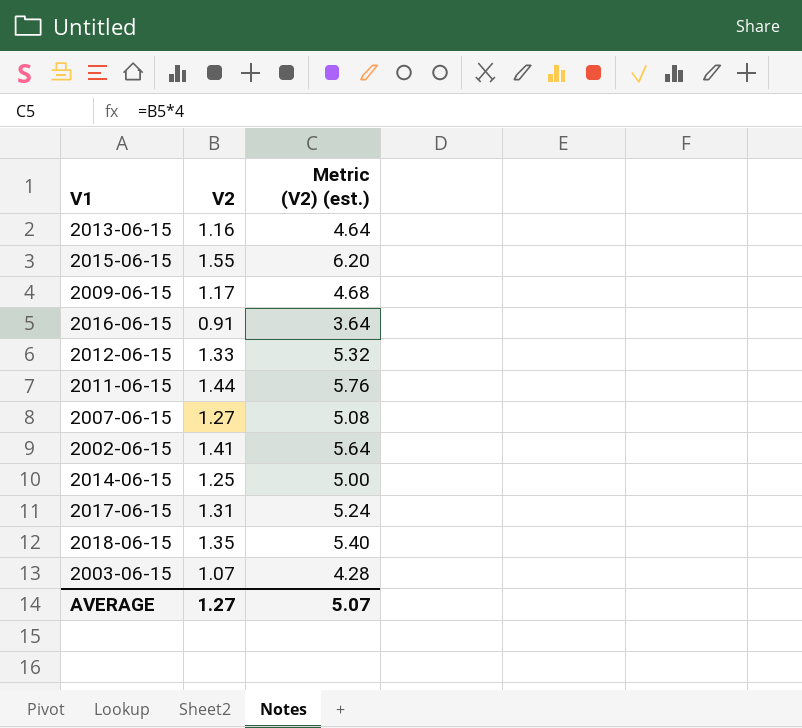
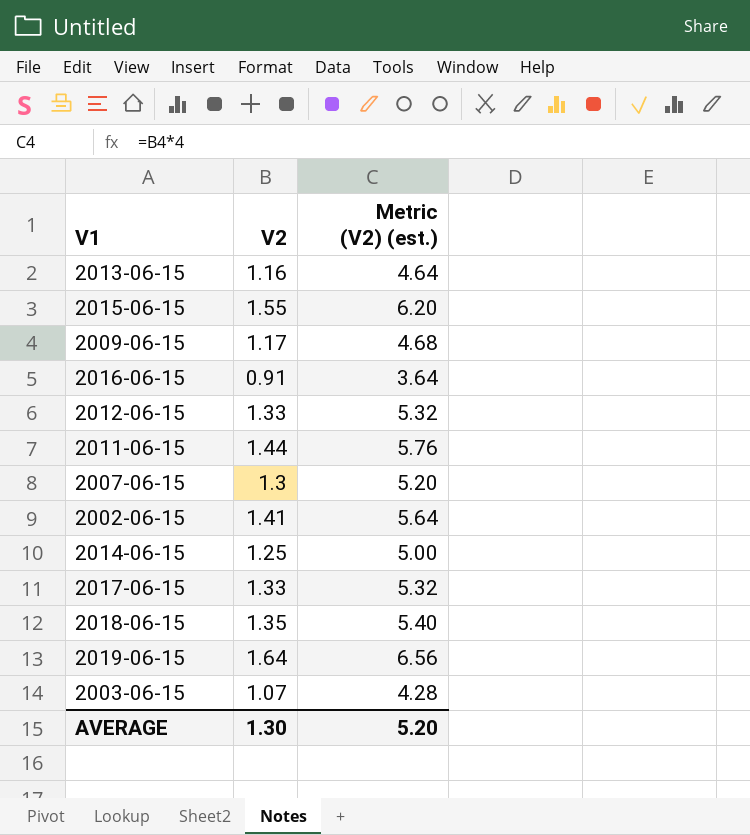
2007-06-15 | V2: 1.27 -> 1.3
2007-06-15 | Metric (V2) (est.): 5.08 -> 5.20
2017-06-15 | V2: 1.31 -> 1.33
2017-06-15 | Metric (V2) (est.): 5.24 -> 5.32
row 2019-06-15: none -> 1.64 | 6.56
AVERAGE | V2: 1.27 -> 1.30
AVERAGE | Metric (V2) (est.): 5.07 -> 5.20

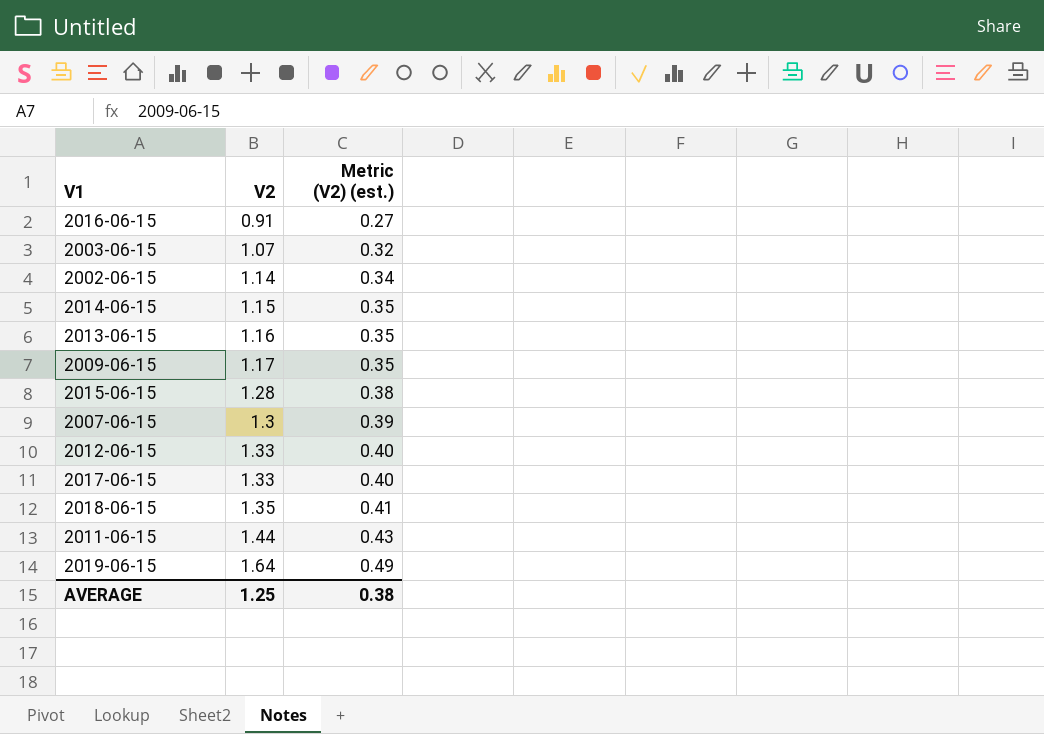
row order: none -> V2 ascending
column Metric (V2) (est.) | formula: [V2] * 4 -> [V2] * 0.3
2002-06-15 | V2: 1.41 -> 1.14
2014-06-15 | V2: 1.25 -> 1.15
2015-06-15 | V2: 1.55 -> 1.28
AVERAGE | V2: 1.30 -> 1.25
AVERAGE | Metric (V2) (est.): 5.20 -> 0.38

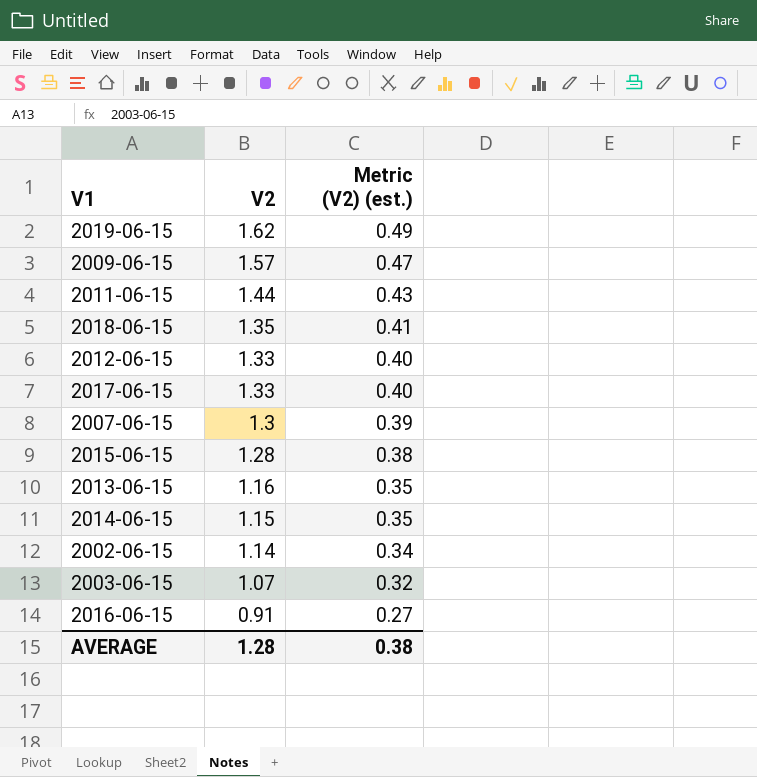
row order: V2 ascending -> V2 descending
2019-06-15 | V2: 1.64 -> 1.62
2009-06-15 | V2: 1.17 -> 1.57
2009-06-15 | Metric (V2) (est.): 0.35 -> 0.47
AVERAGE | V2: 1.25 -> 1.28

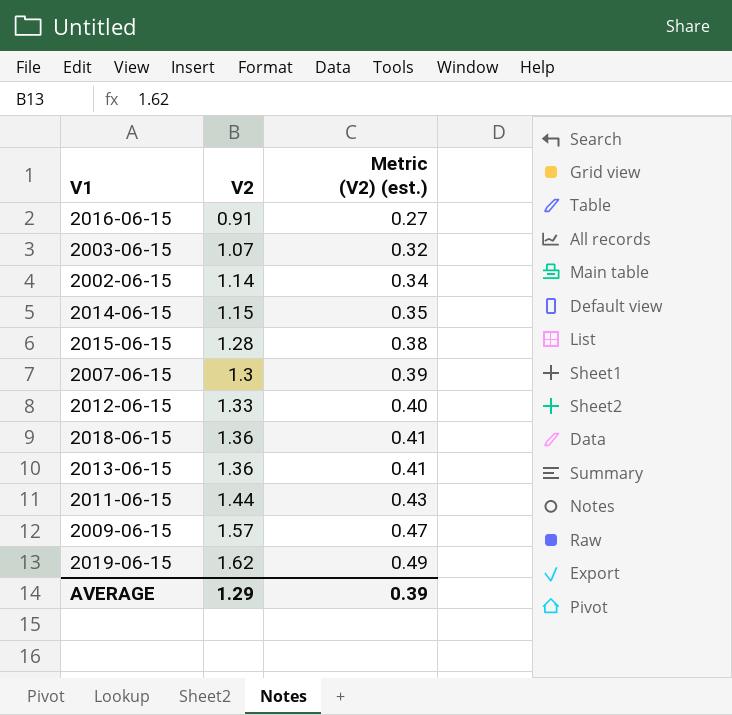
row order: V2 descending -> V2 ascending
row 2017-06-15: 1.33 | 0.40 -> none
2018-06-15 | V2: 1.35 -> 1.36
2013-06-15 | V2: 1.16 -> 1.36
2013-06-15 | Metric (V2) (est.): 0.35 -> 0.41
AVERAGE | V2: 1.28 -> 1.29
AVERAGE | Metric (V2) (est.): 0.38 -> 0.39

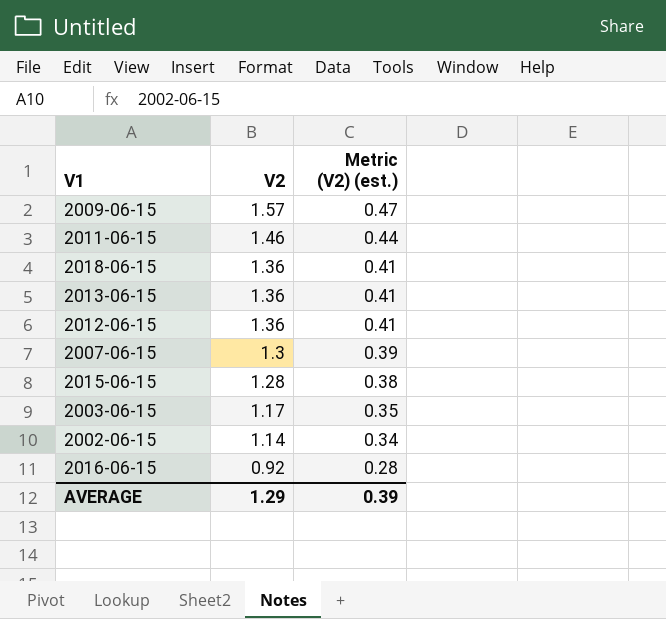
row order: V2 ascending -> V2 descending
row 2014-06-15: 1.15 | 0.35 -> none
row 2019-06-15: 1.62 | 0.49 -> none
2011-06-15 | V2: 1.44 -> 1.46
2011-06-15 | Metric (V2) (est.): 0.43 -> 0.44
2012-06-15 | V2: 1.33 -> 1.36
2012-06-15 | Metric (V2) (est.): 0.40 -> 0.41
2003-06-15 | V2: 1.07 -> 1.17
2003-06-15 | Metric (V2) (est.): 0.32 -> 0.35
2016-06-15 | V2: 0.91 -> 0.92
2016-06-15 | Metric (V2) (est.): 0.27 -> 0.28

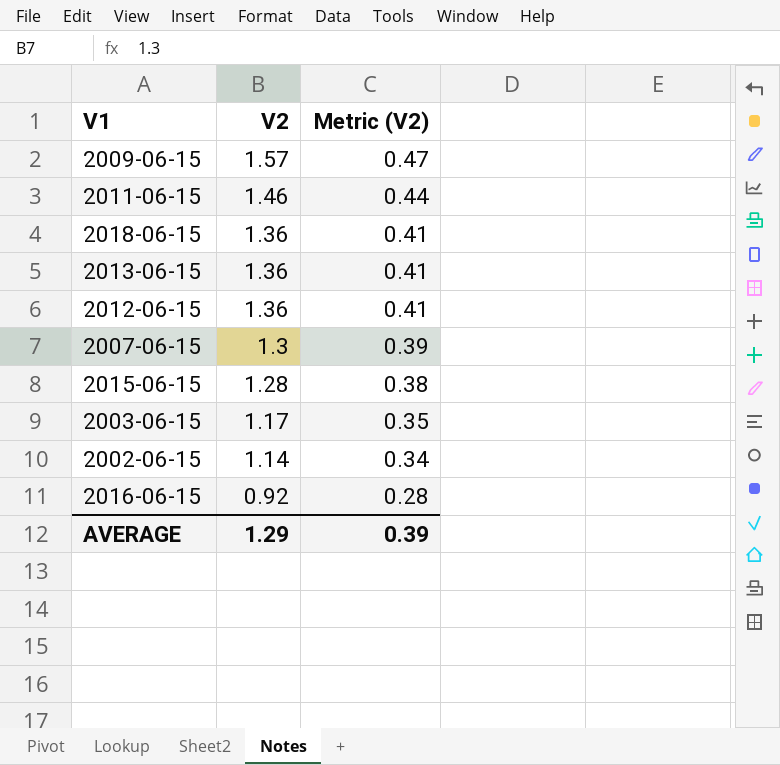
column name: Metric (V2) (est.) -> Metric (V2)

